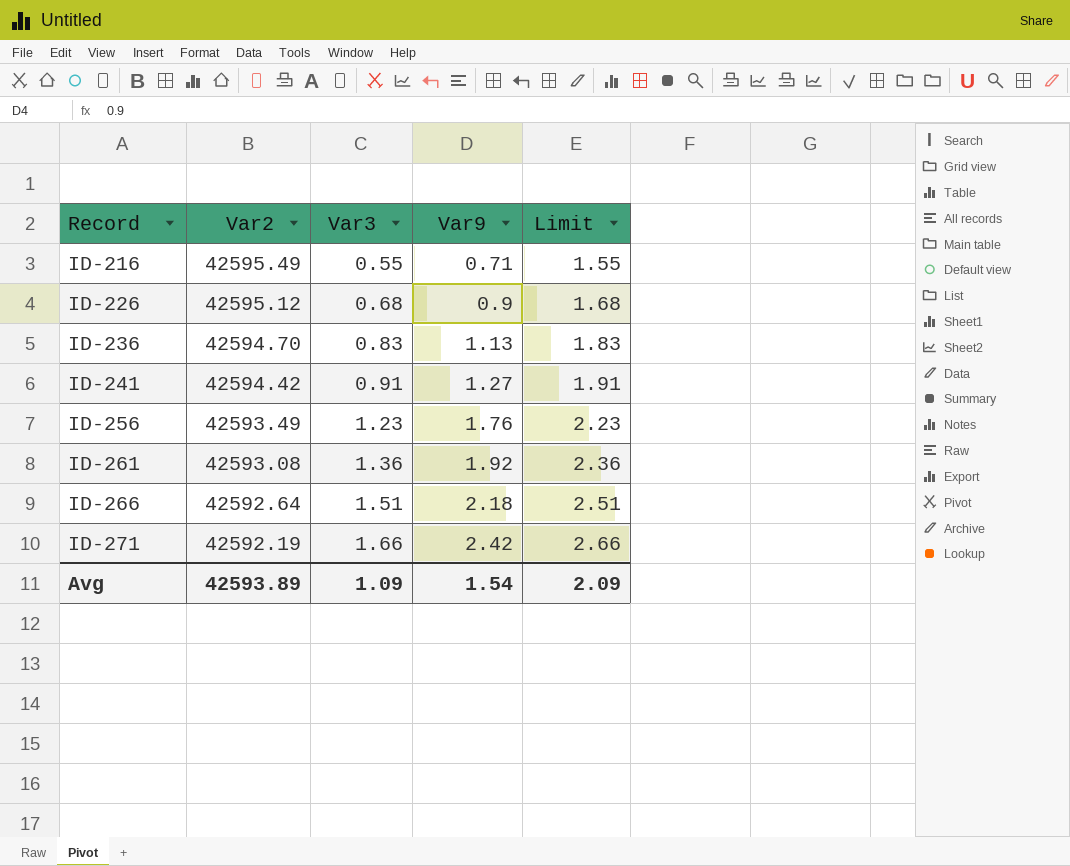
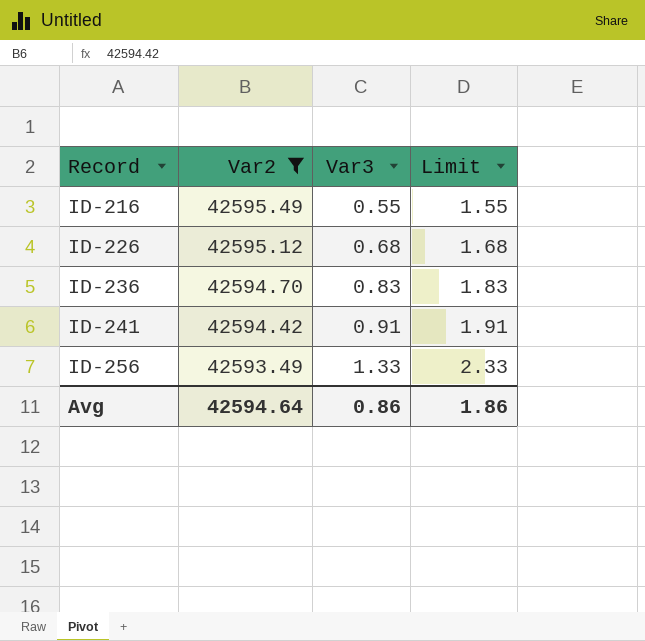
filter: none -> Var2 >= 42593.49
column Var9 | position: 4 -> none
ID-256 | Var3: 1.23 -> 1.33
ID-256 | Limit: 2.23 -> 2.33
Avg | Var2: 42593.89 -> 42594.64
Avg | Var3: 1.09 -> 0.86
Avg | Limit: 2.09 -> 1.86

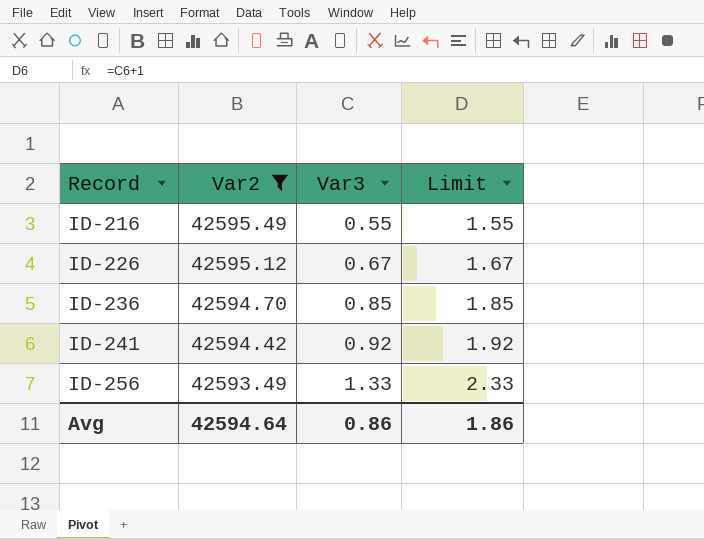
ID-226 | Var3: 0.68 -> 0.67
ID-226 | Limit: 1.68 -> 1.67
ID-236 | Var3: 0.83 -> 0.85
ID-236 | Limit: 1.83 -> 1.85
ID-241 | Var3: 0.91 -> 0.92
ID-241 | Limit: 1.91 -> 1.92

